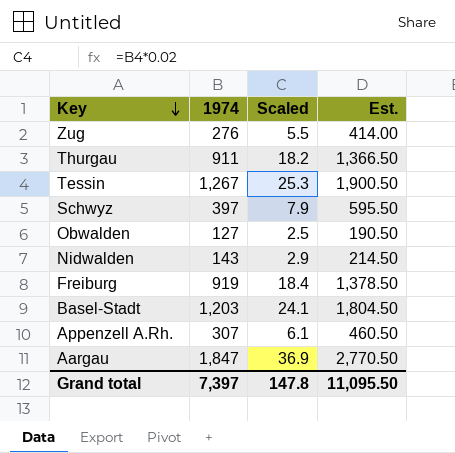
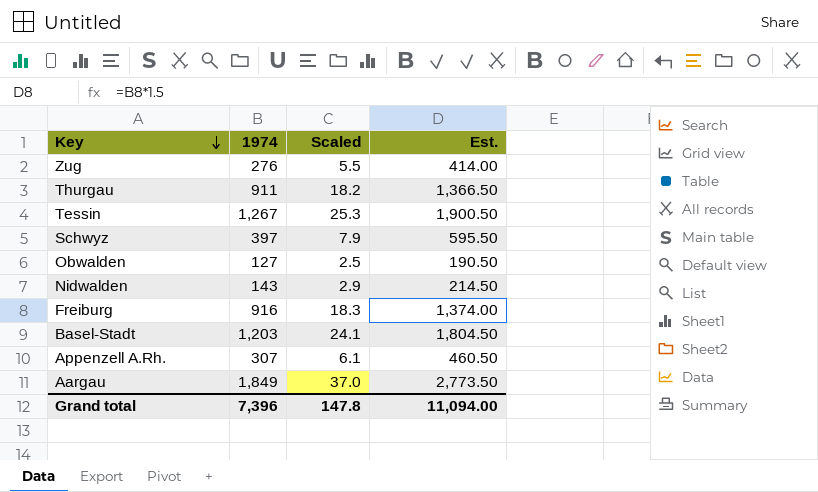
Freiburg | 1974: 919 -> 916
Freiburg | Scaled: 18.4 -> 18.3
Freiburg | Est.: 1,378.50 -> 1,374.00
Aargau | 1974: 1,847 -> 1,849
Aargau | Scaled: 36.9 -> 37.0
Aargau | Est.: 2,770.50 -> 2,773.50
Grand total | 1974: 7,397 -> 7,396
Grand total | Est.: 11,095.50 -> 11,094.00

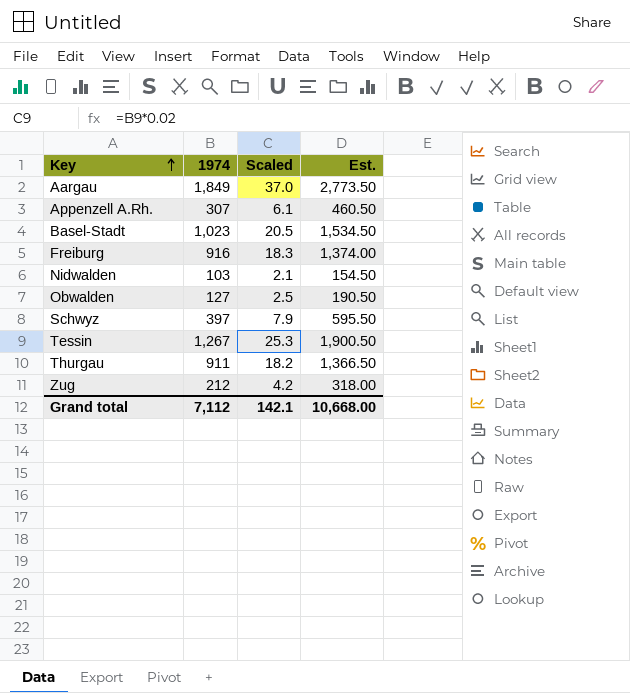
row order: Key descending -> Key ascending
Basel-Stadt | 1974: 1,203 -> 1,023
Basel-Stadt | Scaled: 24.1 -> 20.5
Basel-Stadt | Est.: 1,804.50 -> 1,534.50
Nidwalden | 1974: 143 -> 103
Nidwalden | Scaled: 2.9 -> 2.1
Nidwalden | Est.: 214.50 -> 154.50
Zug | 1974: 276 -> 212
Zug | Scaled: 5.5 -> 4.2
Zug | Est.: 414.00 -> 318.00
Grand total | 1974: 7,396 -> 7,112
Grand total | Scaled: 147.8 -> 142.1
Grand total | Est.: 11,094.00 -> 10,668.00

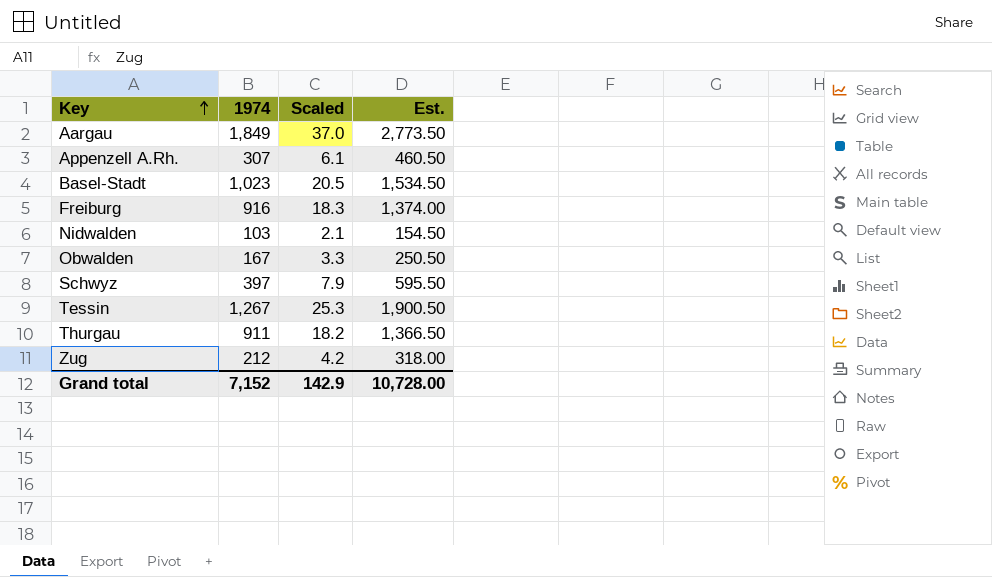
Obwalden | 1974: 127 -> 167
Obwalden | Scaled: 2.5 -> 3.3
Obwalden | Est.: 190.50 -> 250.50
Grand total | 1974: 7,112 -> 7,152
Grand total | Scaled: 142.1 -> 142.9
Grand total | Est.: 10,668.00 -> 10,728.00

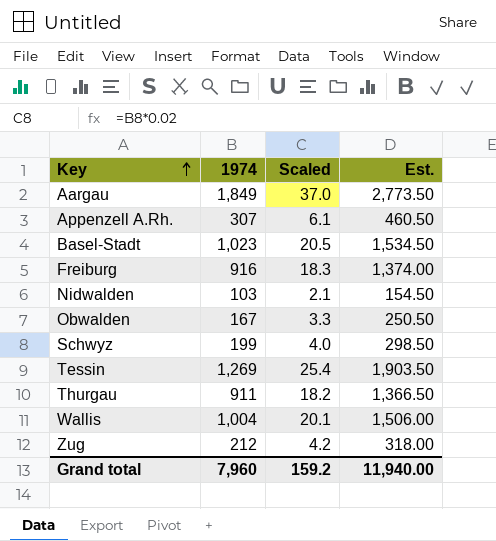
Schwyz | 1974: 397 -> 199
Schwyz | Scaled: 7.9 -> 4.0
Schwyz | Est.: 595.50 -> 298.50
Tessin | 1974: 1,267 -> 1,269
Tessin | Scaled: 25.3 -> 25.4
Tessin | Est.: 1,900.50 -> 1,903.50
row Wallis: none -> 1,004 | 20.1 | 1,506.00
Grand total | 1974: 7,152 -> 7,960
Grand total | Scaled: 142.9 -> 159.2
Grand total | Est.: 10,728.00 -> 11,940.00

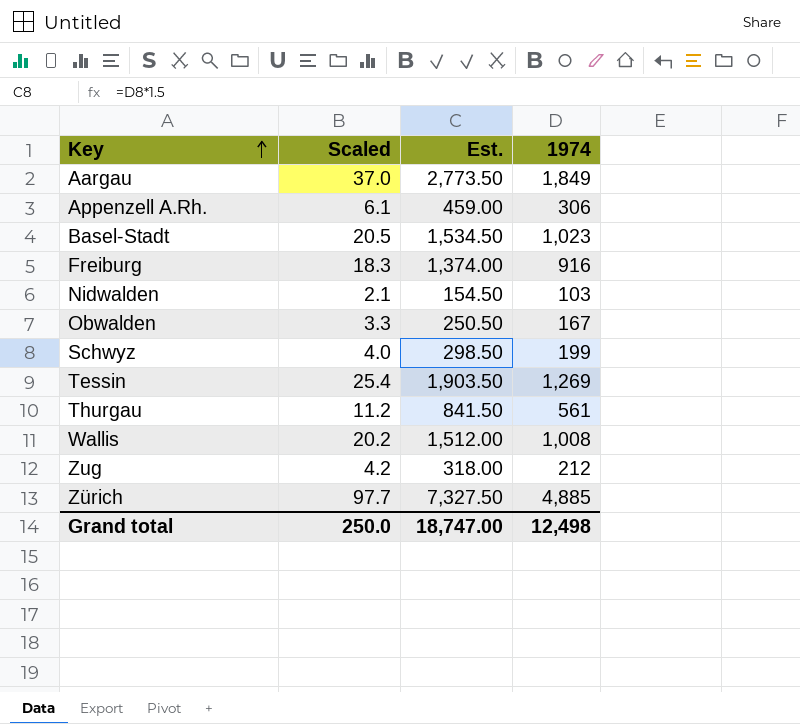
column 1974 | position: 2 -> 4
Appenzell A.Rh. | Est.: 460.50 -> 459.00
Appenzell A.Rh. | 1974: 307 -> 306
Thurgau | Scaled: 18.2 -> 11.2
Thurgau | Est.: 1,366.50 -> 841.50
Thurgau | 1974: 911 -> 561
Wallis | Scaled: 20.1 -> 20.2
Wallis | Est.: 1,506.00 -> 1,512.00
Wallis | 1974: 1,004 -> 1,008
row Zürich: none -> 97.7 | 7,327.50 | 4,885
Grand total | Scaled: 159.2 -> 250.0
Grand total | Est.: 11,940.00 -> 18,747.00
Grand total | 1974: 7,960 -> 12,498

